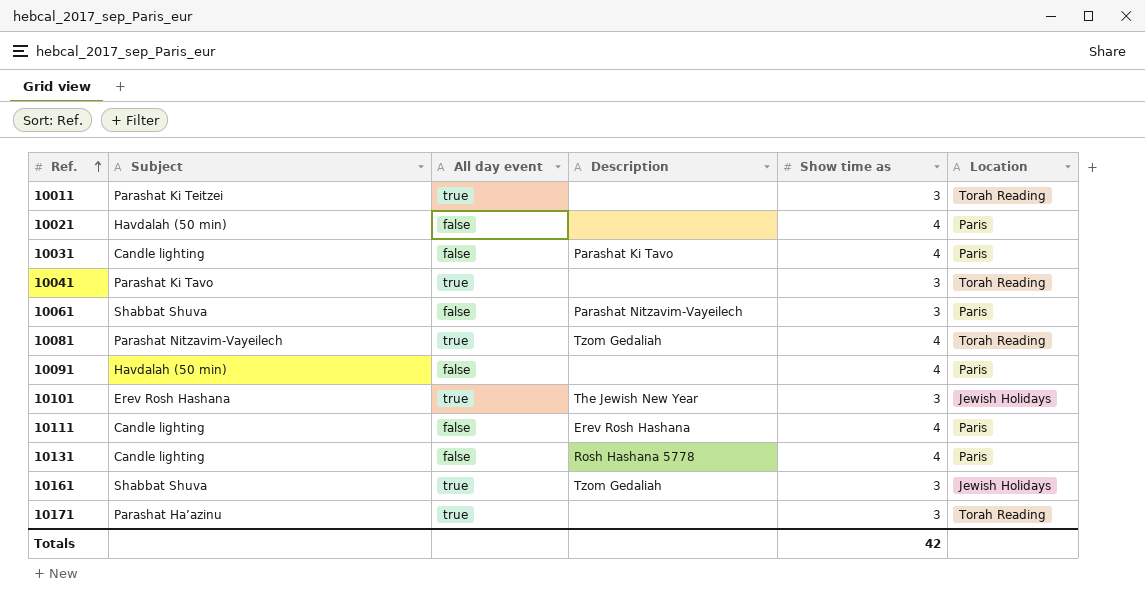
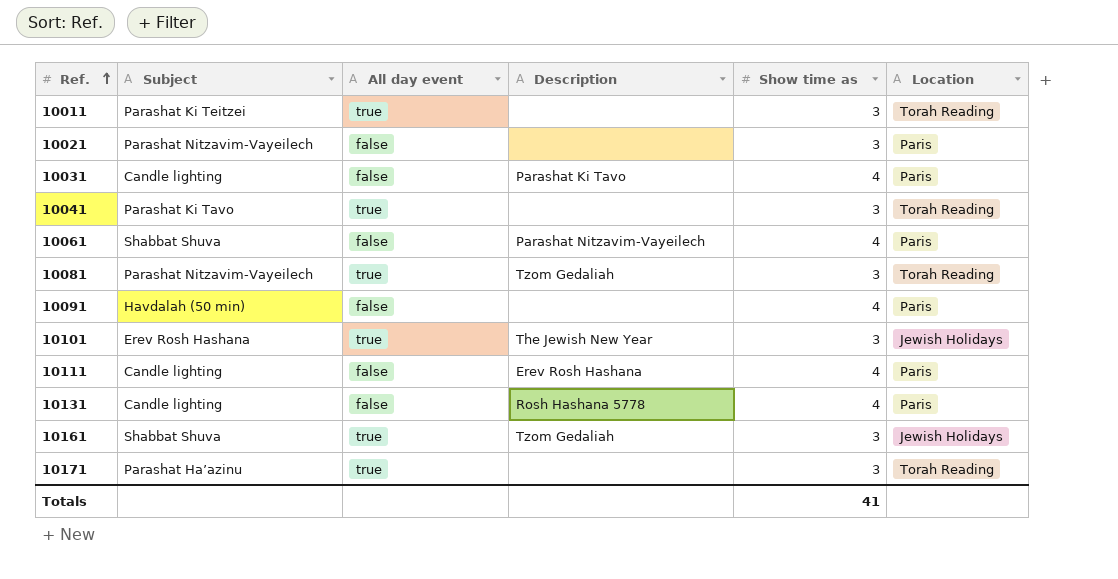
10021 | Subject: Havdalah (50 min) -> Parashat Nitzavim-Vayeilech
10021 | Show time as: 4 -> 3
10061 | Show time as: 3 -> 4
10081 | Show time as: 4 -> 3
Totals | Show time as: 42 -> 41

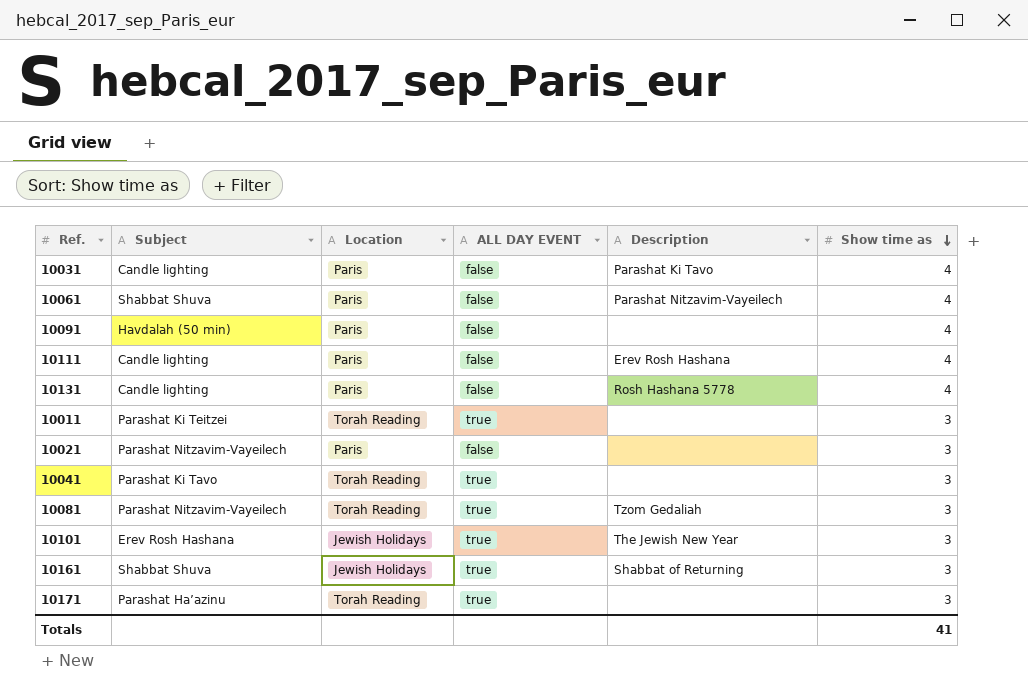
row order: Ref. ascending -> Show time as descending
column Location | position: 6 -> 3
column name: All day event -> ALL DAY EVENT
10161 | Description: Tzom Gedaliah -> Shabbat of Returning

